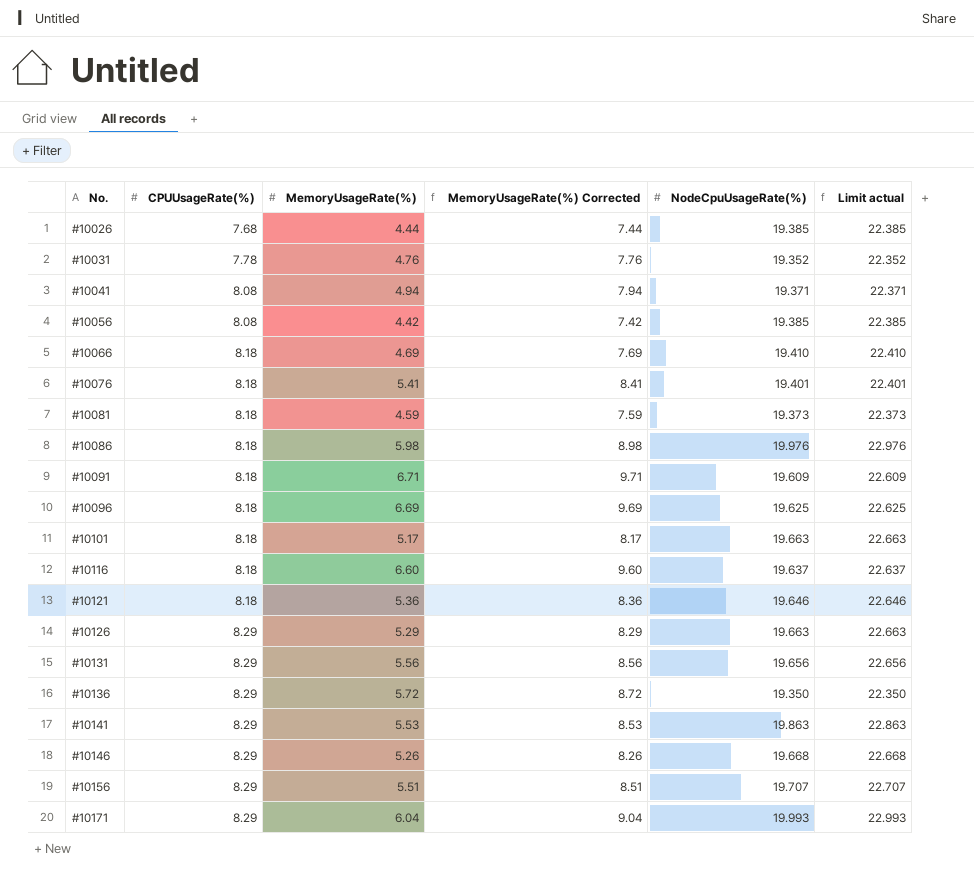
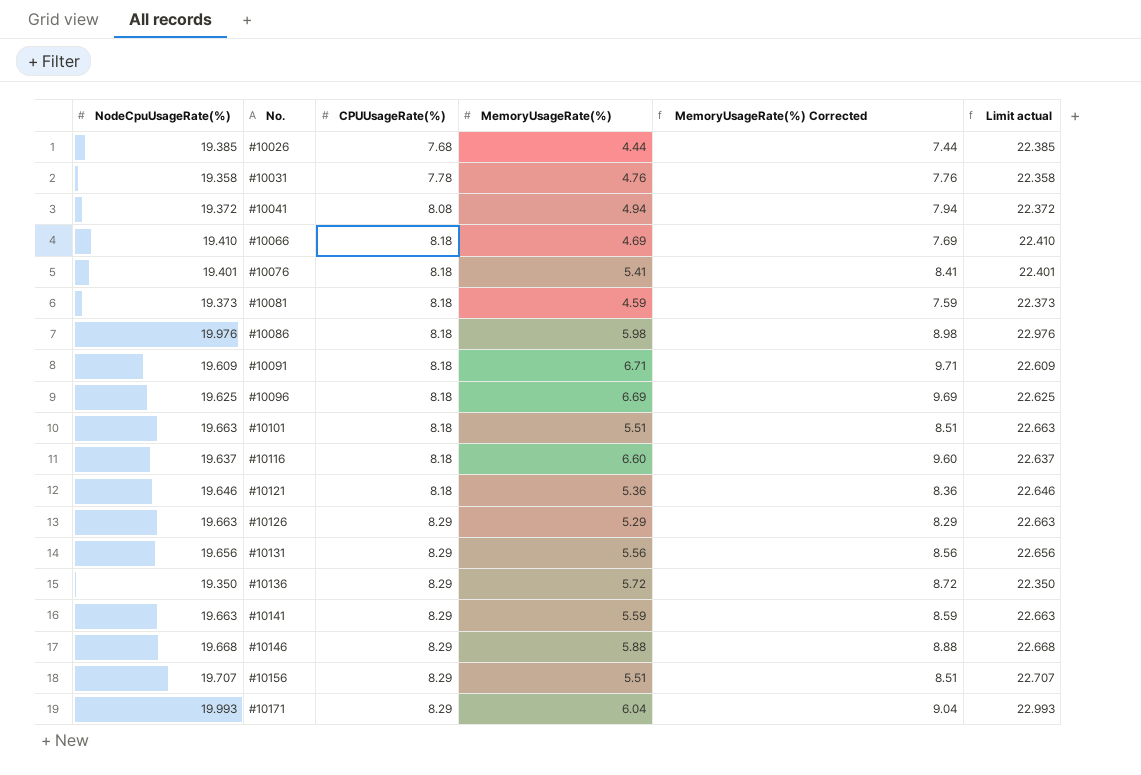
column NodeCpuUsageRate(%) | position: 5 -> 1
row #10056: 8.08 | 4.42 | 7.42 | 19.385 | 22.385 -> none
#10031 | NodeCpuUsageRate(%): 19.352 -> 19.358
#10031 | Limit actual: 22.352 -> 22.358
#10041 | NodeCpuUsageRate(%): 19.371 -> 19.372
#10041 | Limit actual: 22.371 -> 22.372
#10101 | MemoryUsageRate(%): 5.17 -> 5.51
#10101 | MemoryUsageRate(%) Corrected: 8.17 -> 8.51
#10141 | NodeCpuUsageRate(%): 19.863 -> 19.663
#10141 | MemoryUsageRate(%): 5.53 -> 5.59
#10141 | MemoryUsageRate(%) Corrected: 8.53 -> 8.59
#10141 | Limit actual: 22.863 -> 22.663
#10146 | MemoryUsageRate(%): 5.26 -> 5.88
#10146 | MemoryUsageRate(%) Corrected: 8.26 -> 8.88

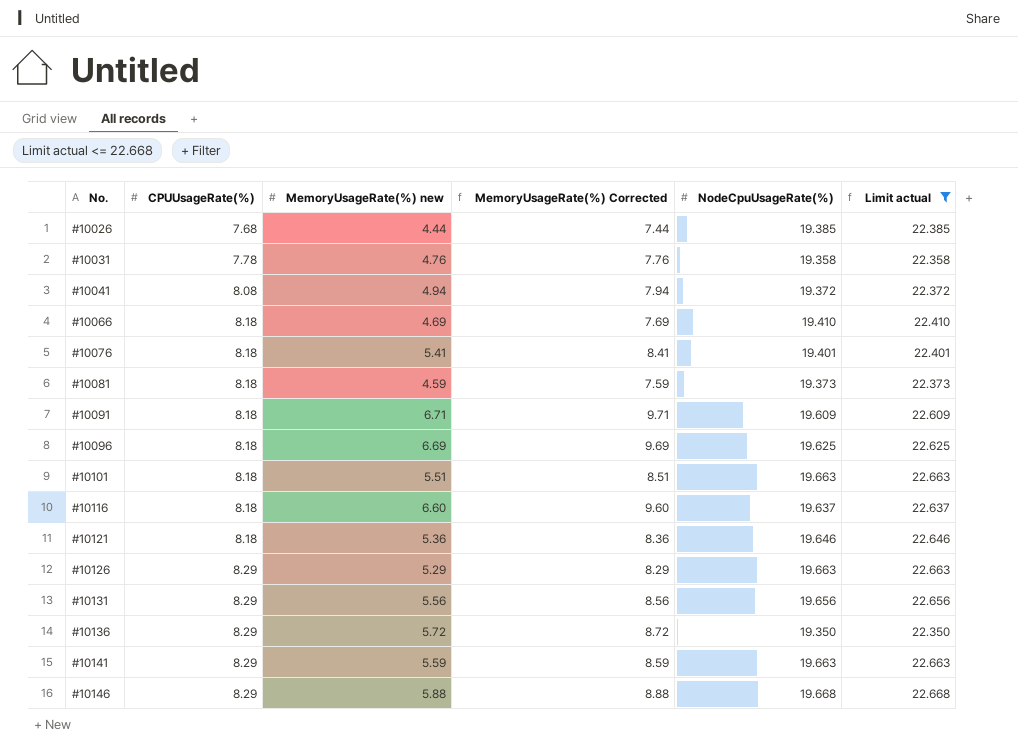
filter: none -> Limit actual <= 22.668
column name: MemoryUsageRate(%) -> MemoryUsageRate(%) new
column NodeCpuUsageRate(%) | position: 1 -> 5

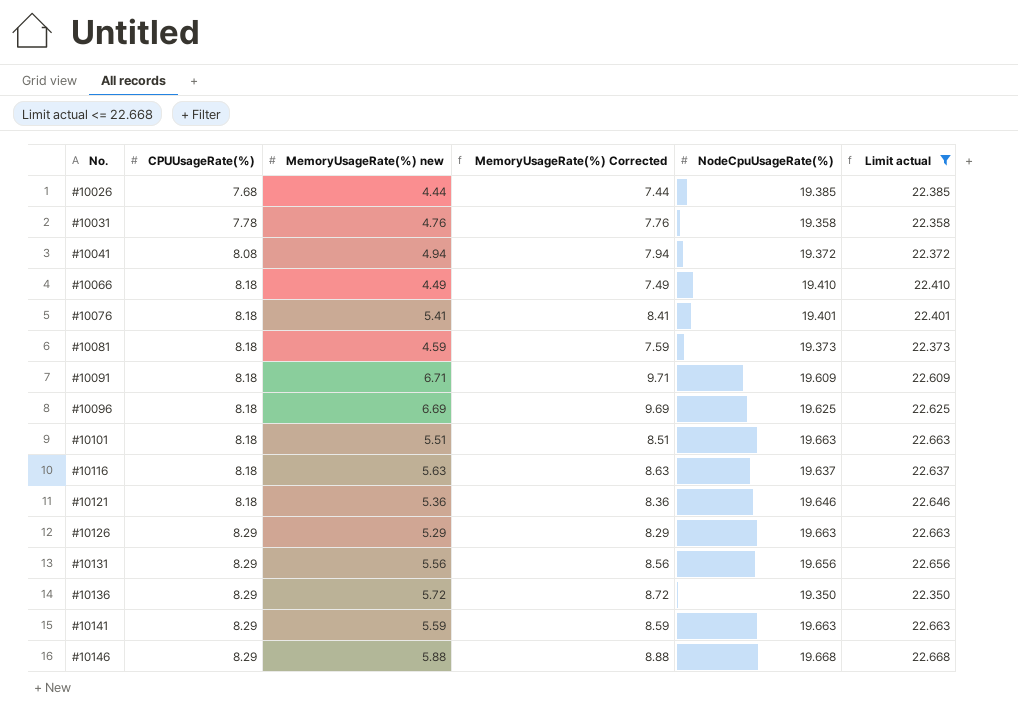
#10066 | MemoryUsageRate(%) new: 4.69 -> 4.49
#10066 | MemoryUsageRate(%) Corrected: 7.69 -> 7.49
#10116 | MemoryUsageRate(%) new: 6.60 -> 5.63
#10116 | MemoryUsageRate(%) Corrected: 9.60 -> 8.63

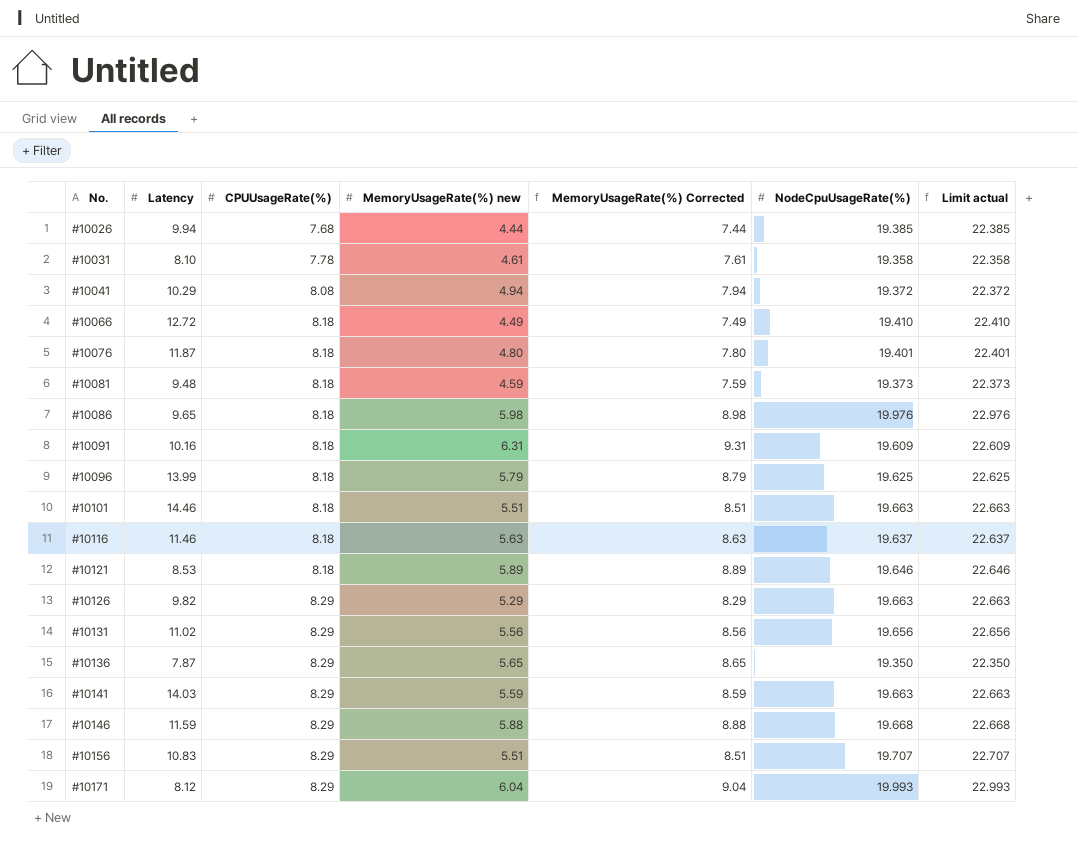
filter: Limit actual <= 22.668 -> none
column Latency | position: none -> 2
#10031 | MemoryUsageRate(%) new: 4.76 -> 4.61
#10031 | MemoryUsageRate(%) Corrected: 7.76 -> 7.61
#10076 | MemoryUsageRate(%) new: 5.41 -> 4.80
#10076 | MemoryUsageRate(%) Corrected: 8.41 -> 7.80
#10091 | MemoryUsageRate(%) new: 6.71 -> 6.31
#10091 | MemoryUsageRate(%) Corrected: 9.71 -> 9.31
#10096 | MemoryUsageRate(%) new: 6.69 -> 5.79
#10096 | MemoryUsageRate(%) Corrected: 9.69 -> 8.79
#10121 | MemoryUsageRate(%) new: 5.36 -> 5.89
#10121 | MemoryUsageRate(%) Corrected: 8.36 -> 8.89
#10136 | MemoryUsageRate(%) new: 5.72 -> 5.65
#10136 | MemoryUsageRate(%) Corrected: 8.72 -> 8.65

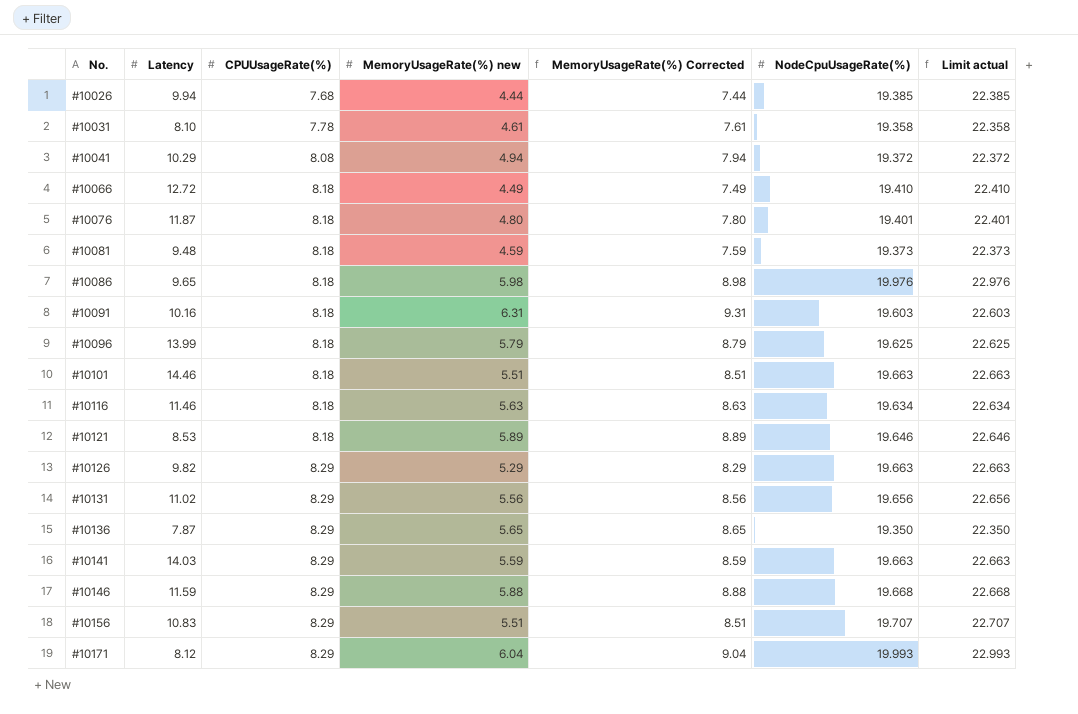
#10091 | NodeCpuUsageRate(%): 19.609 -> 19.603
#10091 | Limit actual: 22.609 -> 22.603
#10116 | NodeCpuUsageRate(%): 19.637 -> 19.634
#10116 | Limit actual: 22.637 -> 22.634

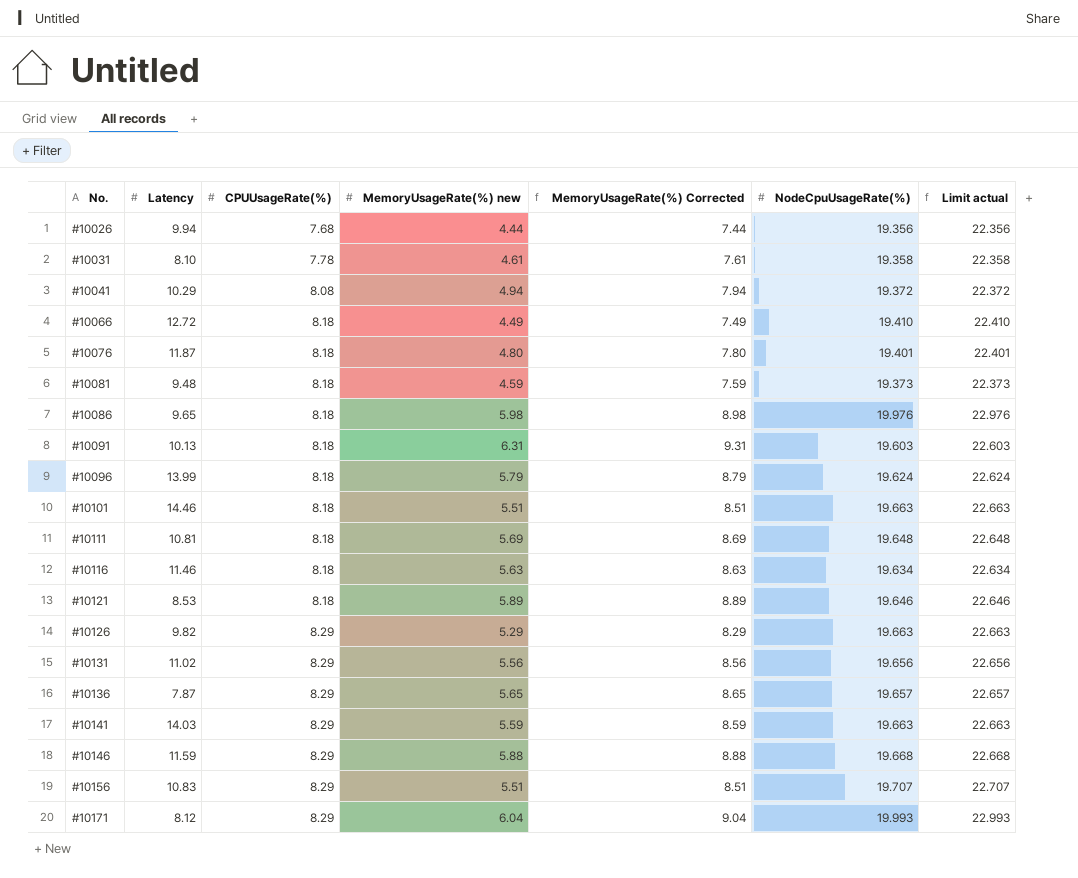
#10026 | NodeCpuUsageRate(%): 19.385 -> 19.356
#10026 | Limit actual: 22.385 -> 22.356
#10091 | Latency: 10.16 -> 10.13
#10096 | NodeCpuUsageRate(%): 19.625 -> 19.624
#10096 | Limit actual: 22.625 -> 22.624
row #10111: none -> 10.81 | 8.18 | 5.69 | 8.69 | 19.648 | 22.648
#10136 | NodeCpuUsageRate(%): 19.350 -> 19.657
#10136 | Limit actual: 22.350 -> 22.657

